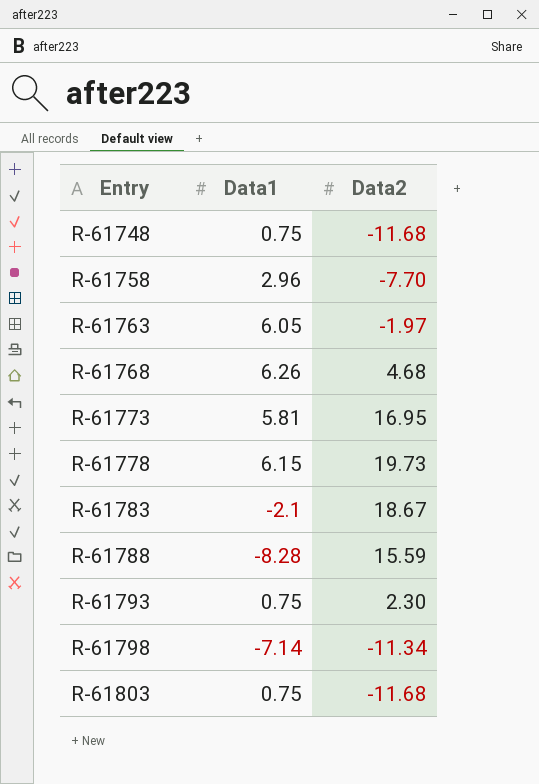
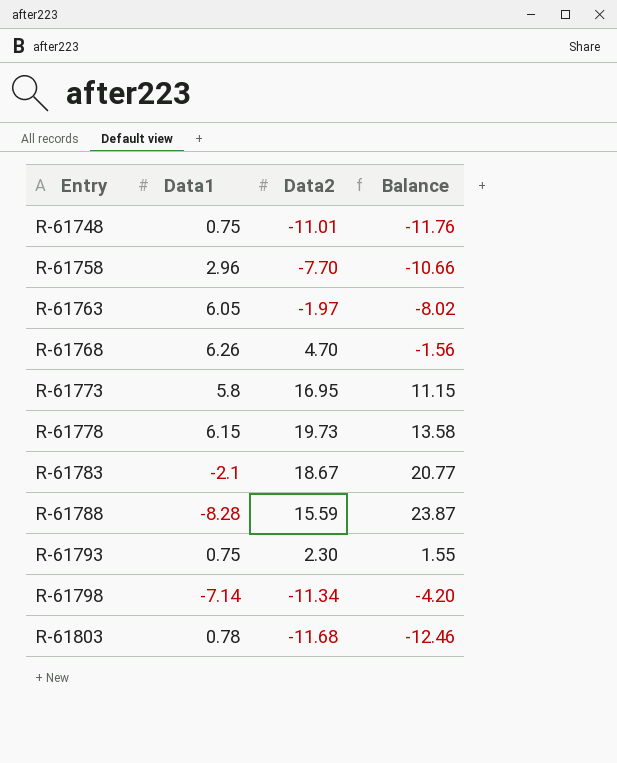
column Balance | formula: none -> [Data2] - [Data1]
R-61748 | Data2: -11.68 -> -11.01
R-61768 | Data2: 4.68 -> 4.70
R-61773 | Data1: 5.81 -> 5.8
R-61803 | Data1: 0.75 -> 0.78

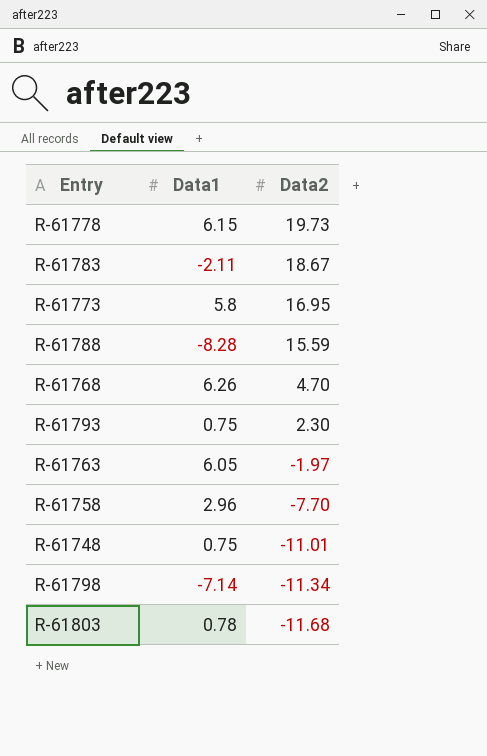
row order: Entry ascending -> Data2 descending
column Balance | formula: [Data2] - [Data1] -> none
R-61783 | Data1: -2.1 -> -2.11

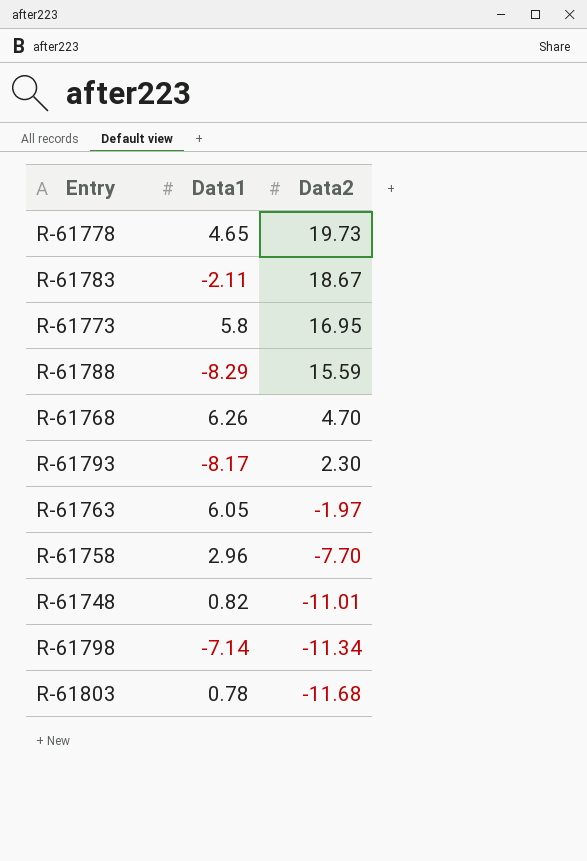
R-61778 | Data1: 6.15 -> 4.65
R-61788 | Data1: -8.28 -> -8.29
R-61793 | Data1: 0.75 -> -8.17
R-61748 | Data1: 0.75 -> 0.82

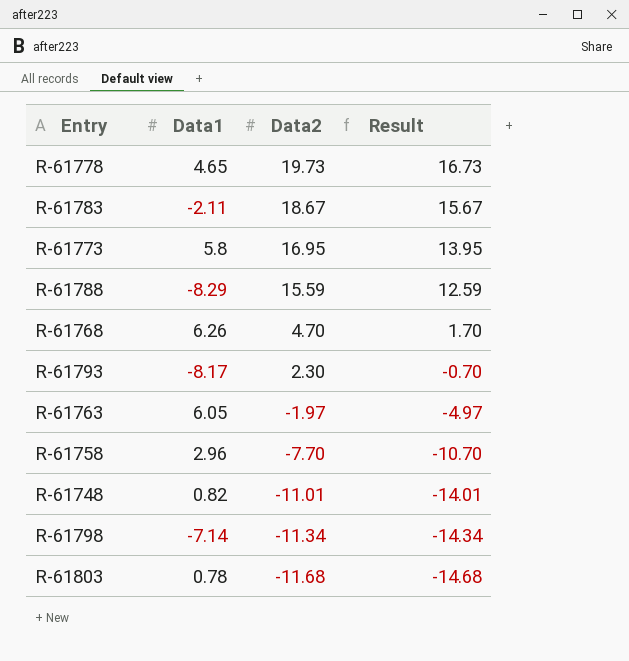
column Result | formula: none -> [Data2] - 3

